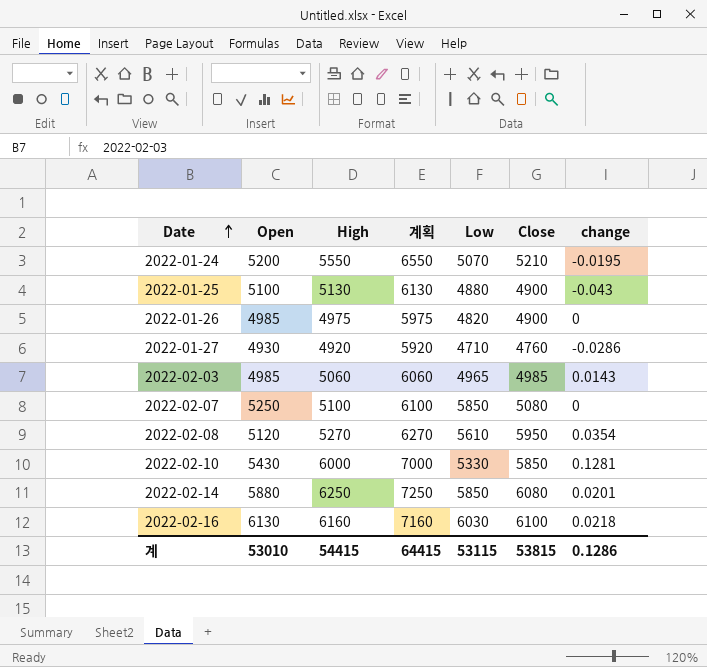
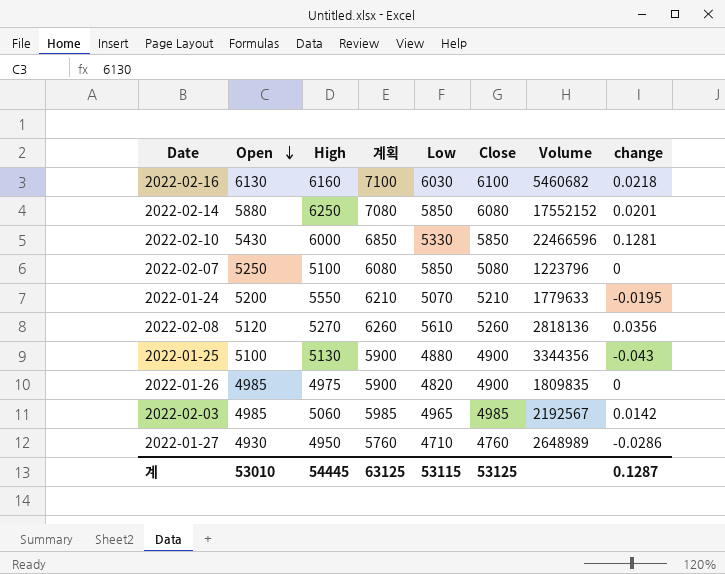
row order: Date ascending -> Open descending
column 계획 | formula: [High] + 1000 -> [Close] + 1000
column Volume | position: none -> 7
2022-02-08 | Close: 5950 -> 5260
2022-02-08 | change: 0.0354 -> 0.0356
2022-02-03 | change: 0.0143 -> 0.0142
2022-01-27 | High: 4920 -> 4950
계 | High: 54415 -> 54445
계 | 계획: 64415 -> 63125
계 | Close: 53815 -> 53125
계 | change: 0.1286 -> 0.1287

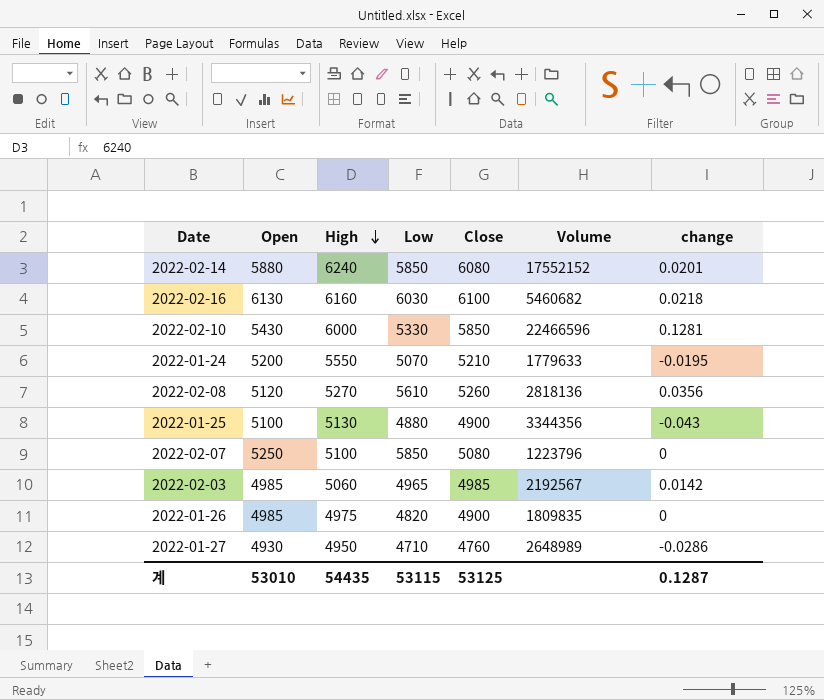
row order: Open descending -> High descending
column 계획 | formula: [Close] + 1000 -> none
2022-02-14 | High: 6250 -> 6240
계 | High: 54445 -> 54435

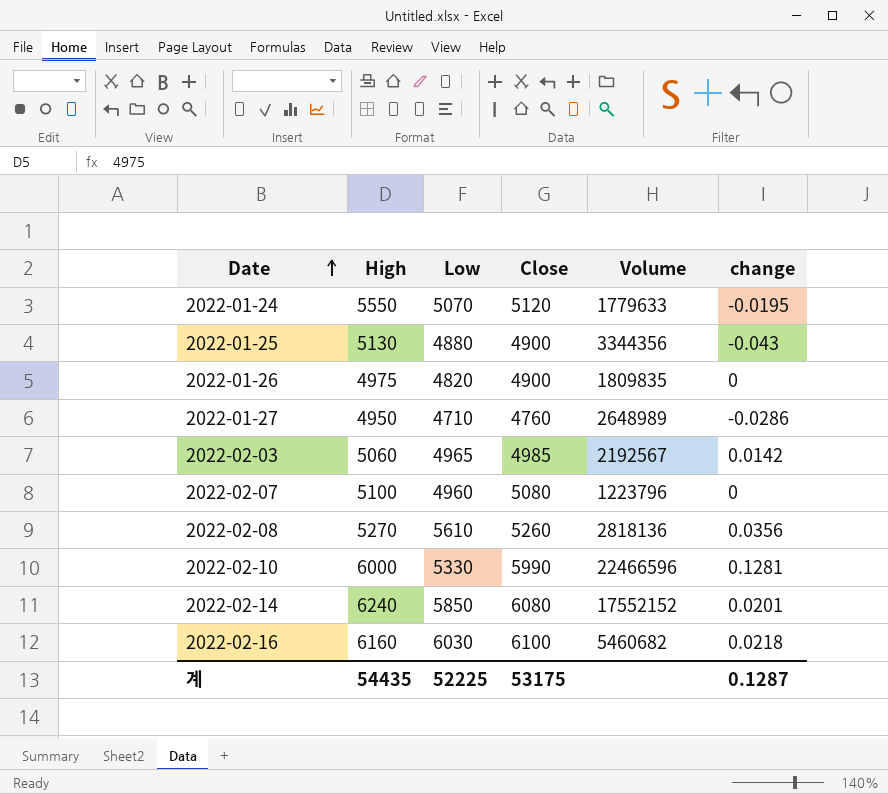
row order: High descending -> Date ascending
column Open | position: 2 -> none
2022-01-24 | Close: 5210 -> 5120
2022-02-07 | Low: 5850 -> 4960
2022-02-10 | Close: 5850 -> 5990
계 | Low: 53115 -> 52225
계 | Close: 53125 -> 53175

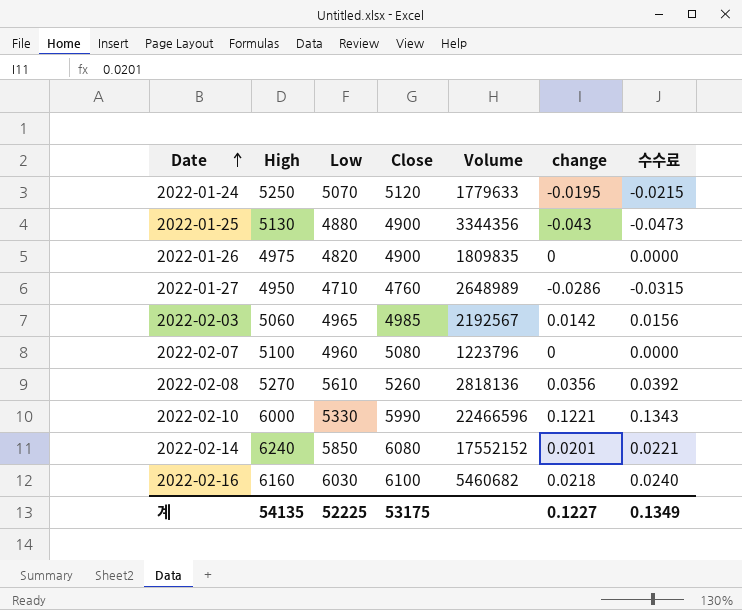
column 수수료 | formula: none -> [change] * 1.1
2022-01-24 | High: 5550 -> 5250
2022-02-10 | change: 0.1281 -> 0.1221
계 | High: 54435 -> 54135
계 | change: 0.1287 -> 0.1227

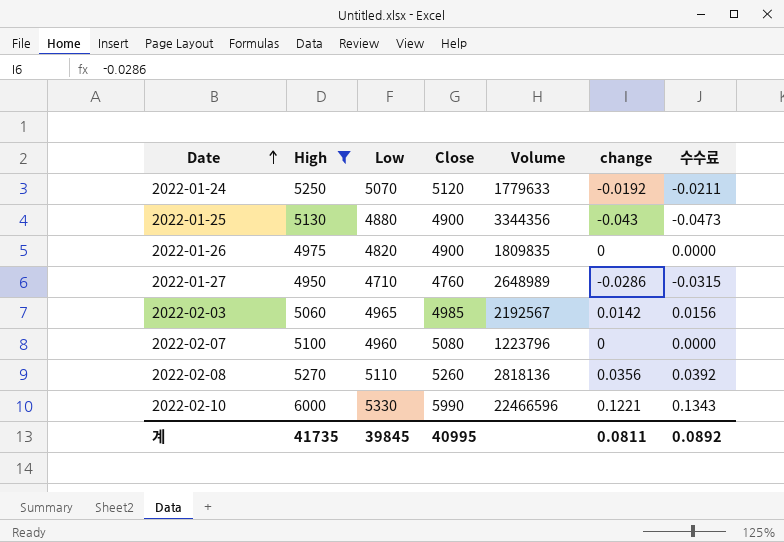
filter: none -> High <= 6000
2022-01-24 | change: -0.0195 -> -0.0192
2022-01-24 | 수수료: -0.0215 -> -0.0211
2022-02-08 | Low: 5610 -> 5110
계 | High: 54135 -> 41735
계 | Low: 52225 -> 39845
계 | Close: 53175 -> 40995
계 | change: 0.1227 -> 0.0811
계 | 수수료: 0.1349 -> 0.0892

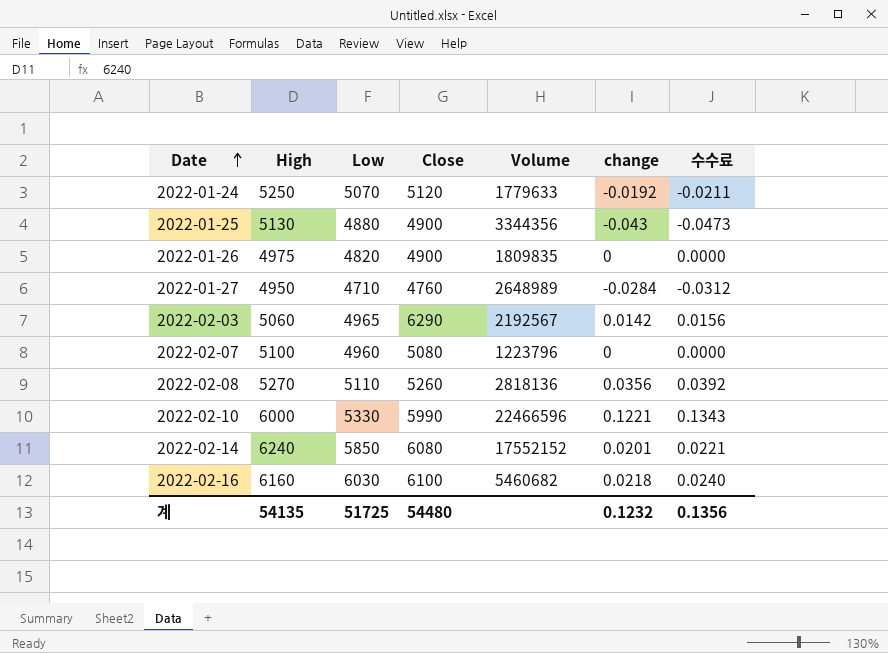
filter: High <= 6000 -> none
2022-01-27 | change: -0.0286 -> -0.0284
2022-01-27 | 수수료: -0.0315 -> -0.0312
2022-02-03 | Close: 4985 -> 6290
계 | High: 41735 -> 54135
계 | Low: 39845 -> 51725
계 | Close: 40995 -> 54480
계 | change: 0.0811 -> 0.1232
계 | 수수료: 0.0892 -> 0.1356

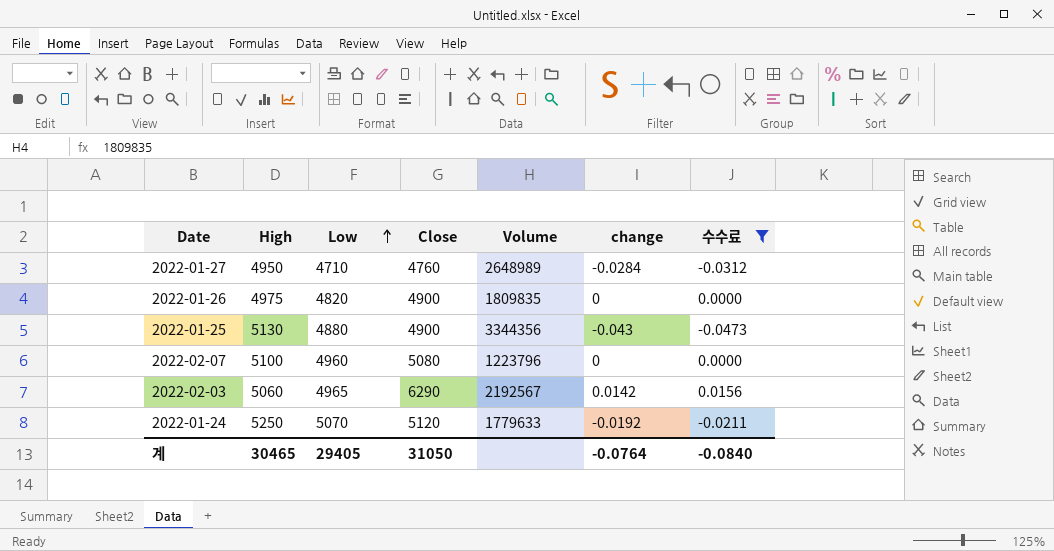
filter: none -> 수수료 <= 0.0156
row order: Date ascending -> Low ascending
계 | High: 54135 -> 30465
계 | Low: 51725 -> 29405
계 | Close: 54480 -> 31050
계 | change: 0.1232 -> -0.0764
계 | 수수료: 0.1356 -> -0.0840

